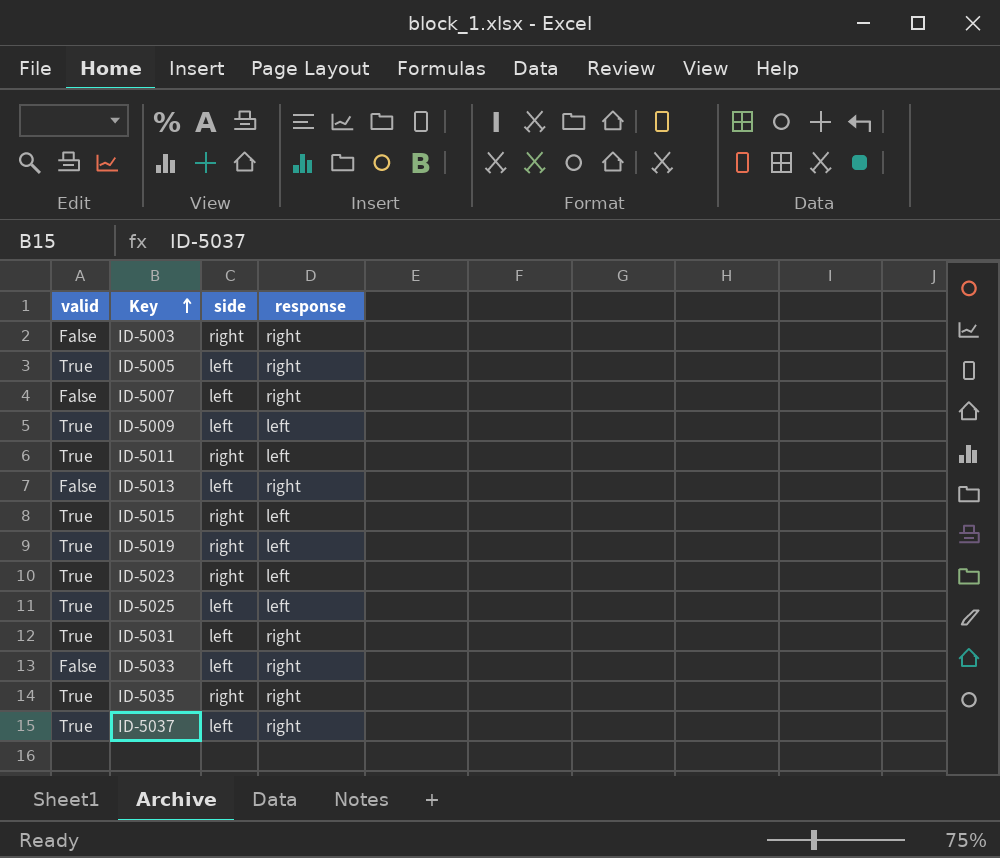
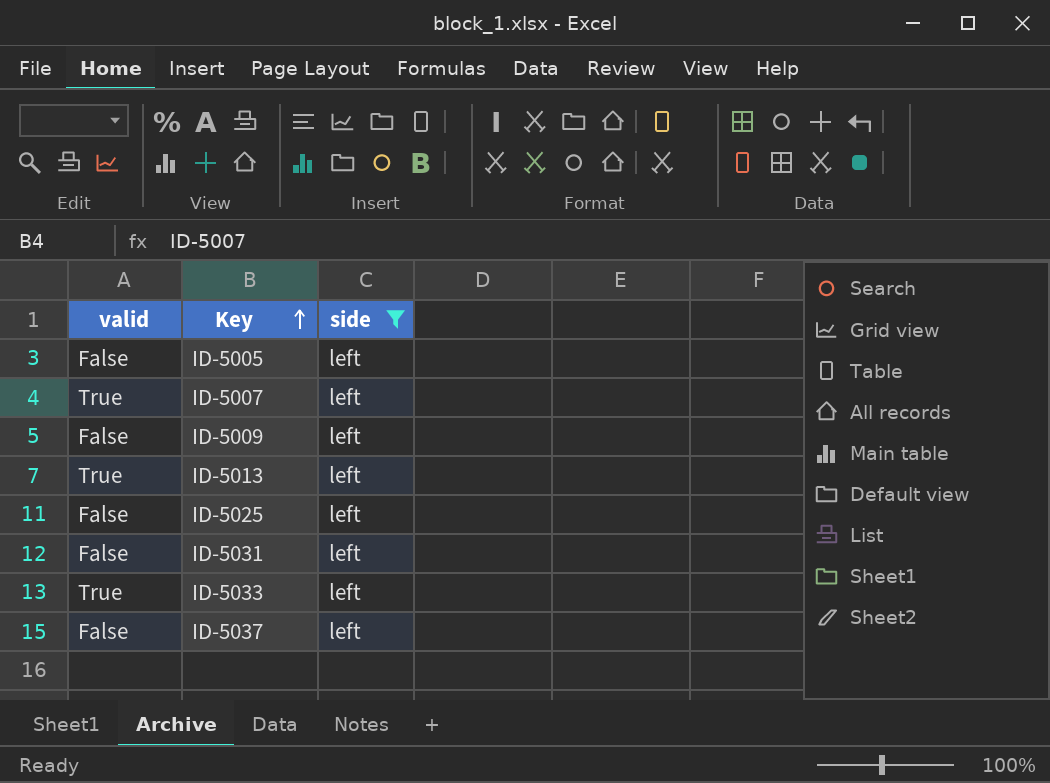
filter: none -> side = left
column response | position: 4 -> none
ID-5005 | valid: True -> False
ID-5007 | valid: False -> True
ID-5009 | valid: True -> False
ID-5013 | valid: False -> True
ID-5025 | valid: True -> False
ID-5031 | valid: True -> False
ID-5033 | valid: False -> True
ID-5037 | valid: True -> False

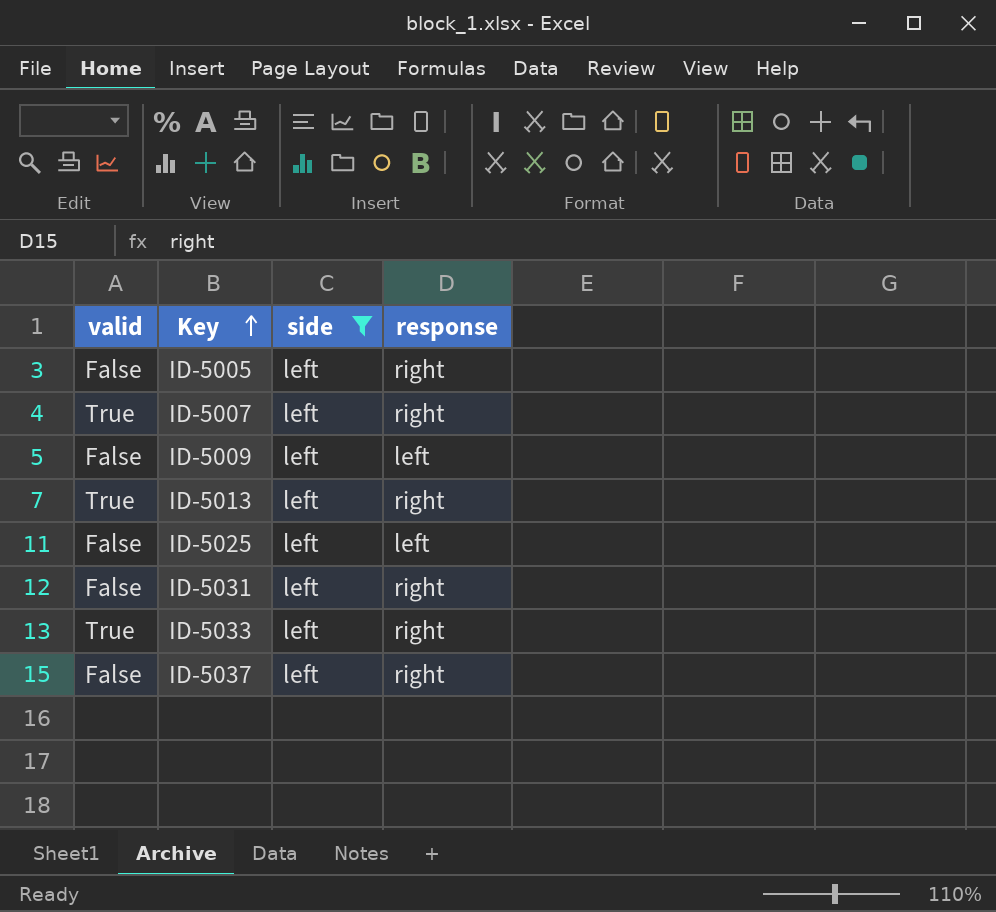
column response | position: none -> 4

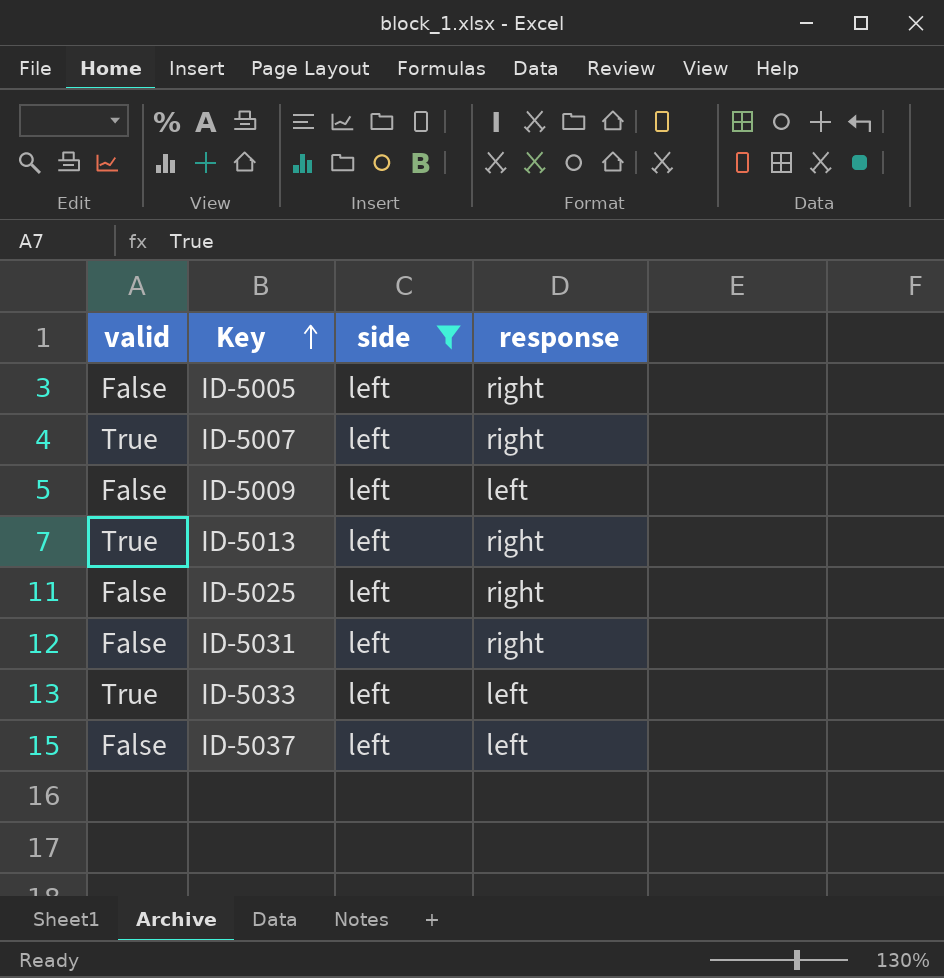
ID-5025 | response: left -> right
ID-5033 | response: right -> left
ID-5037 | response: right -> left

